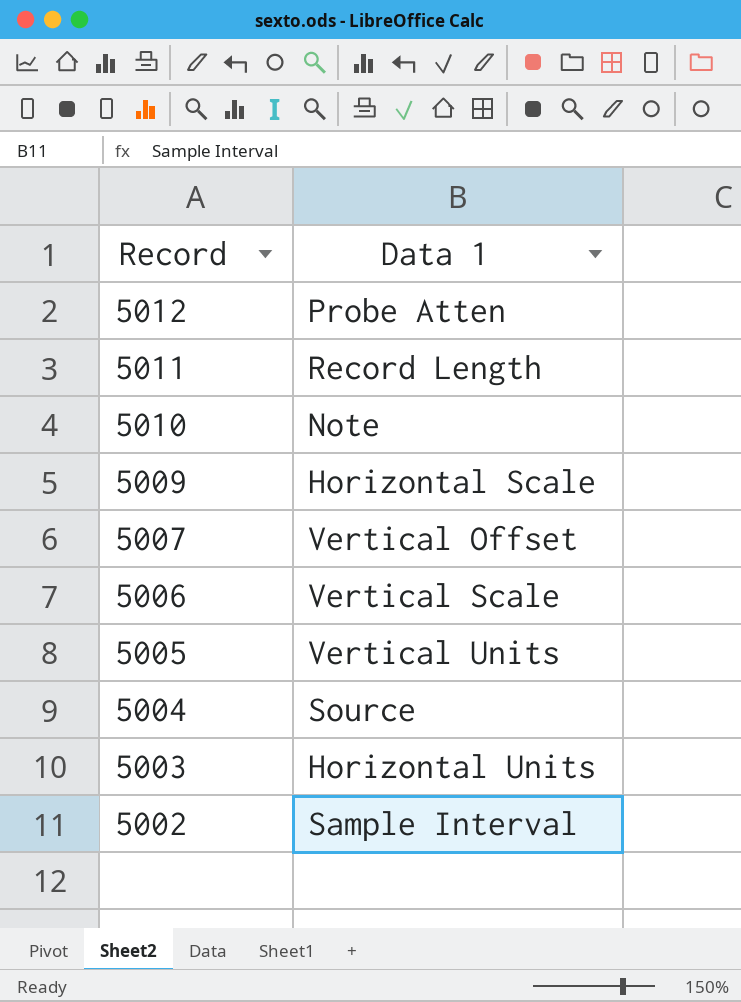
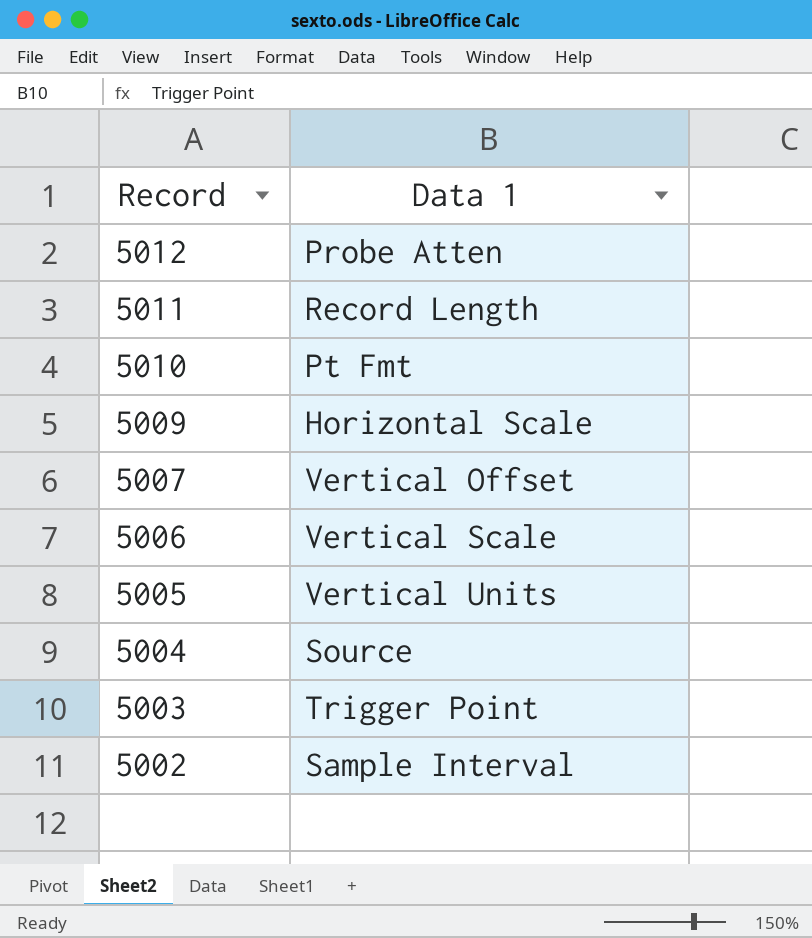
5010 | Data 1: Note -> Pt Fmt
5003 | Data 1: Horizontal Units -> Trigger Point

